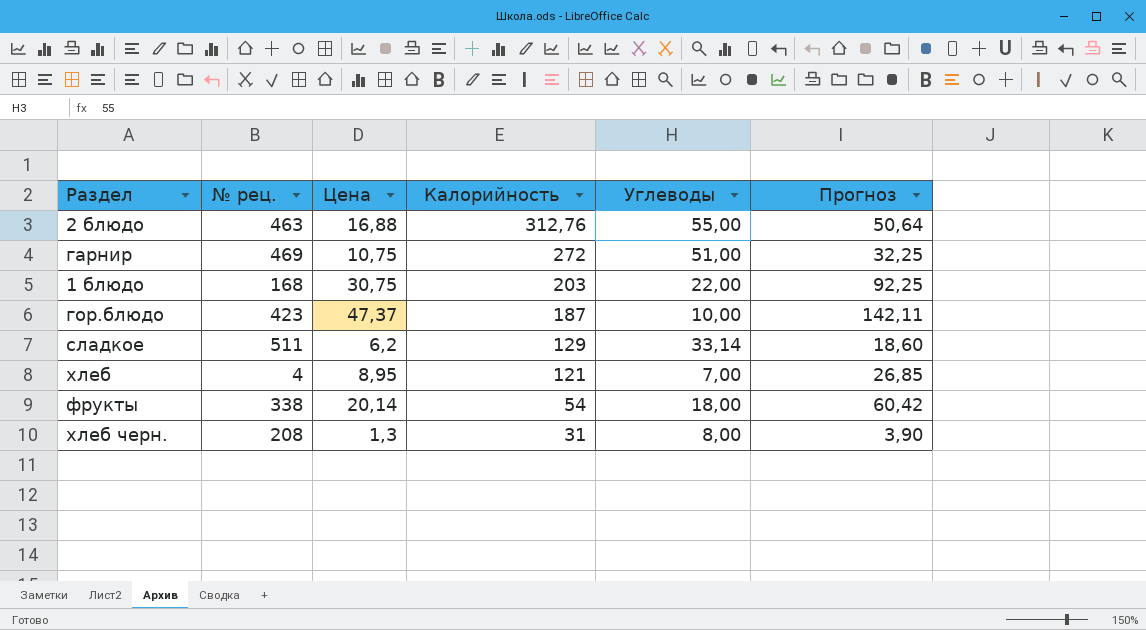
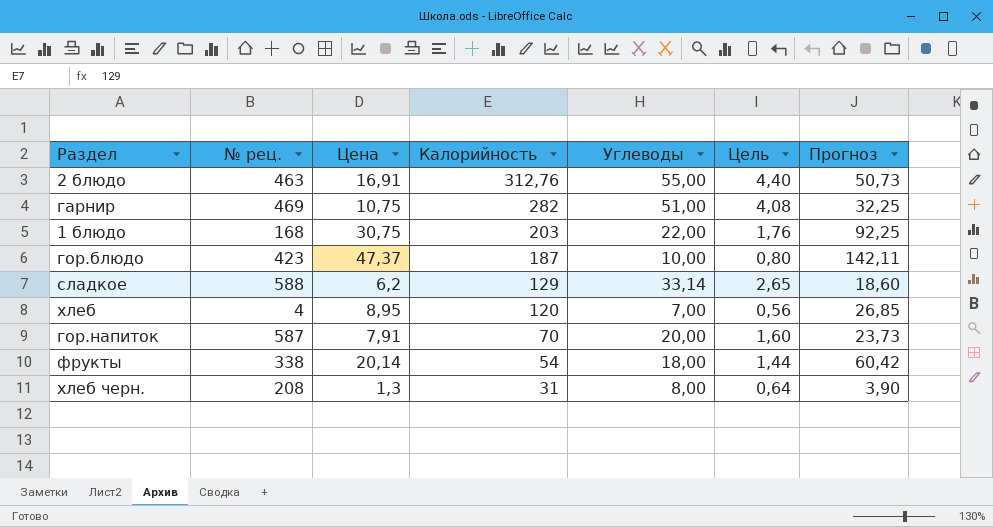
column Цель | formula: none -> [Углеводы] * 0,08
2 блюдо | Цена: 16,88 -> 16,91
2 блюдо | Прогноз: 50,64 -> 50,73
гарнир | Калорийность: 272 -> 282
сладкое | № рец.: 511 -> 588
хлеб | Калорийность: 121 -> 120
row гор.напиток: none -> 587 | 7,91 | 70 | 20,00 | 1,60 | 23,73

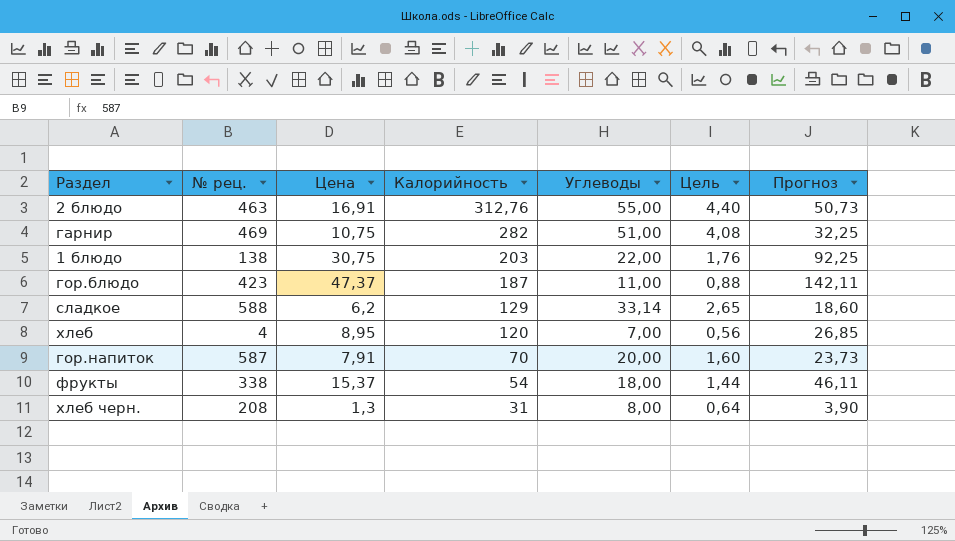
1 блюдо | № рец.: 168 -> 138
гор.блюдо | Углеводы: 10,00 -> 11,00
гор.блюдо | Цель: 0,80 -> 0,88
фрукты | Цена: 20,14 -> 15,37
фрукты | Прогноз: 60,42 -> 46,11

